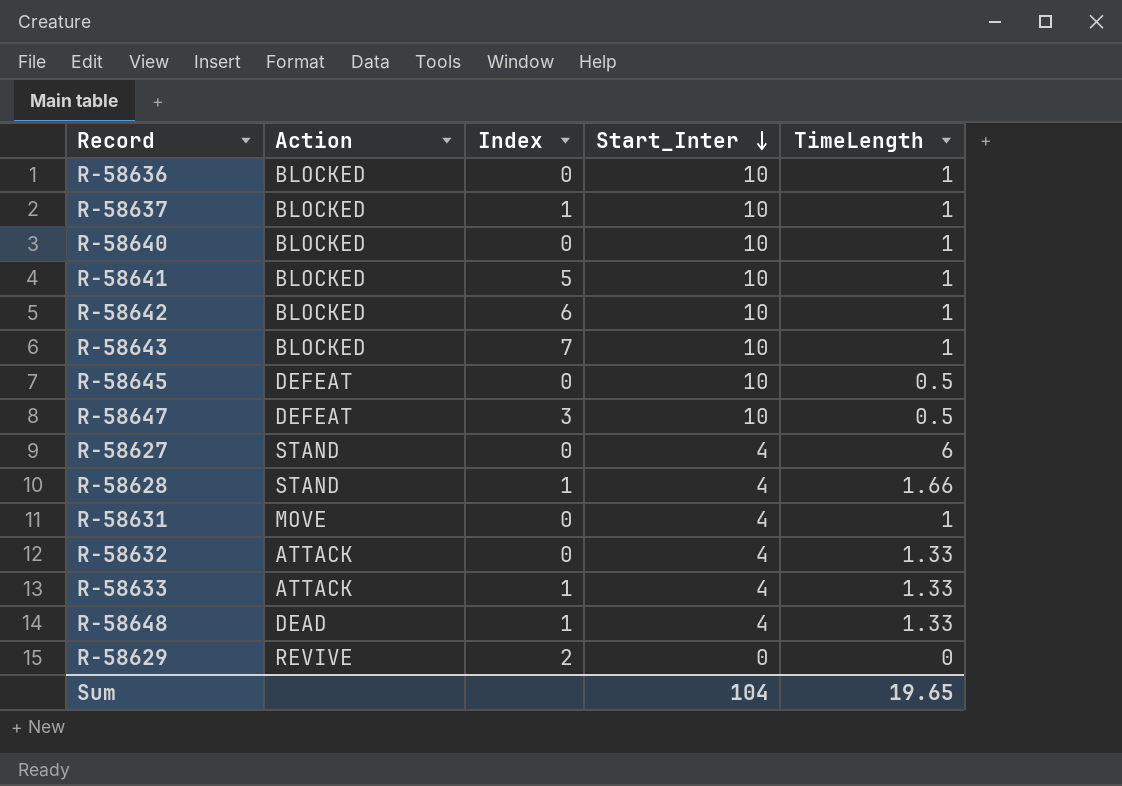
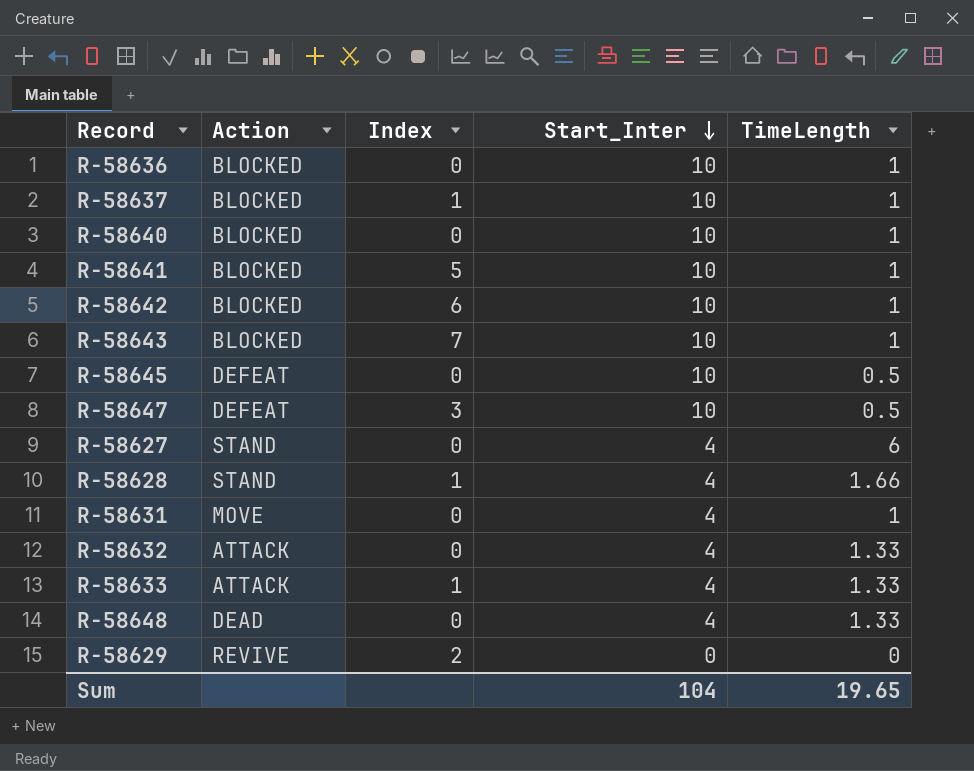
R-58648 | Index: 1 -> 0

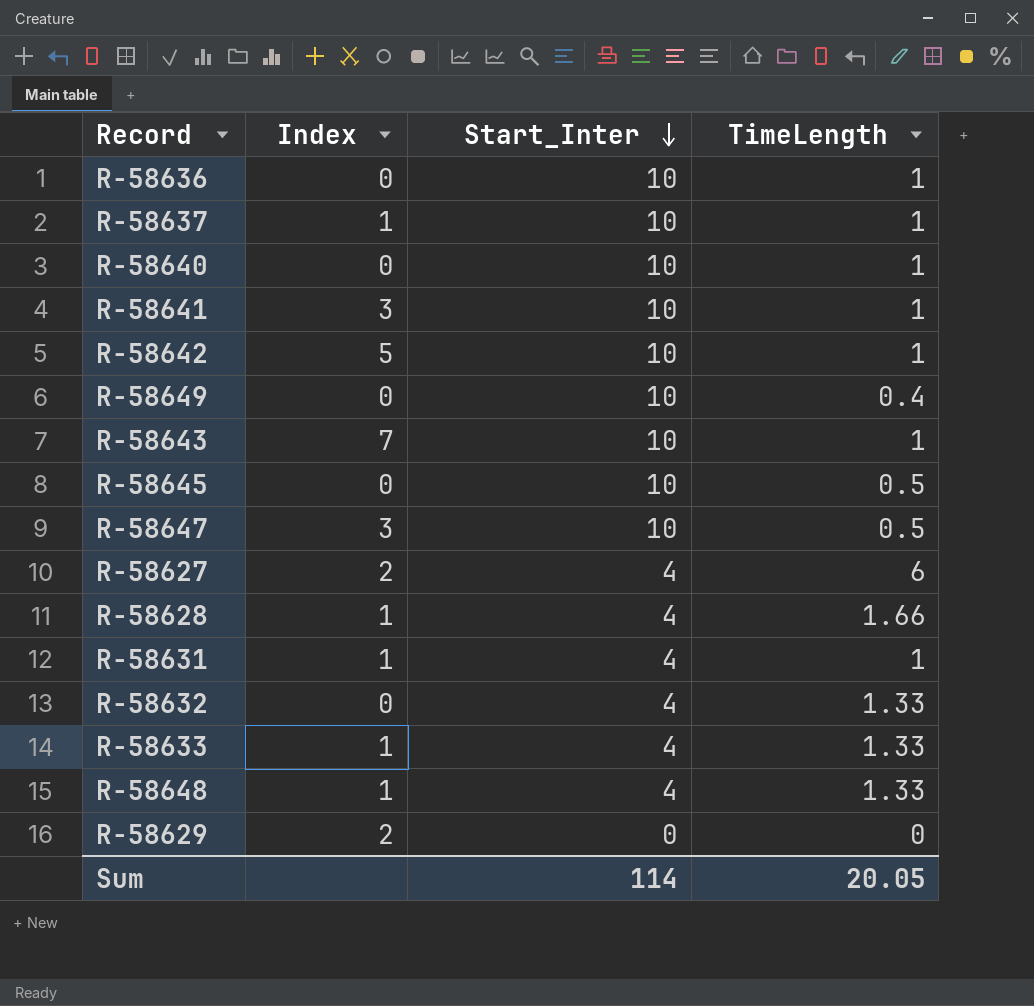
column Action | position: 2 -> none
R-58641 | Index: 5 -> 3
R-58642 | Index: 6 -> 5
row R-58649: none -> 0 | 10 | 0.4
R-58627 | Index: 0 -> 2
R-58631 | Index: 0 -> 1
R-58648 | Index: 0 -> 1
Sum | Start_Inter: 104 -> 114
Sum | TimeLength: 19.65 -> 20.05

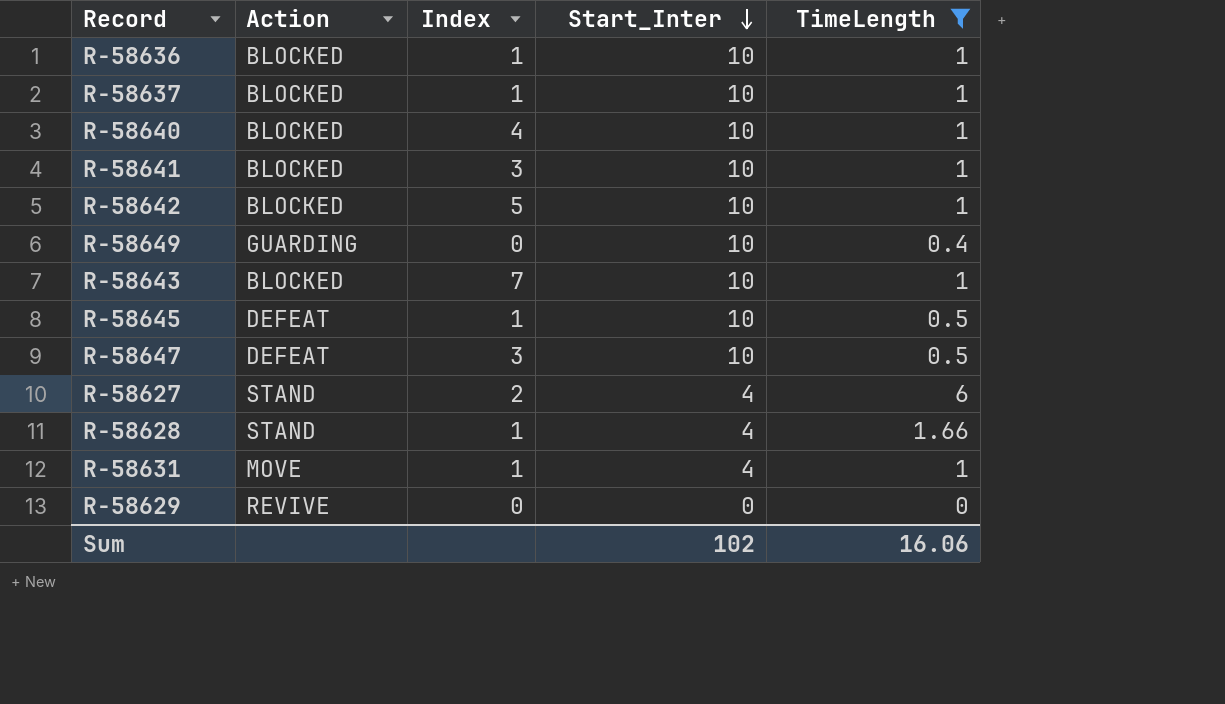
filter: none -> TimeLength != 1.33
column Action | position: none -> 2
R-58636 | Index: 0 -> 1
R-58640 | Index: 0 -> 4
R-58645 | Index: 0 -> 1
R-58629 | Index: 2 -> 0
Sum | Start_Inter: 114 -> 102
Sum | TimeLength: 20.05 -> 16.06

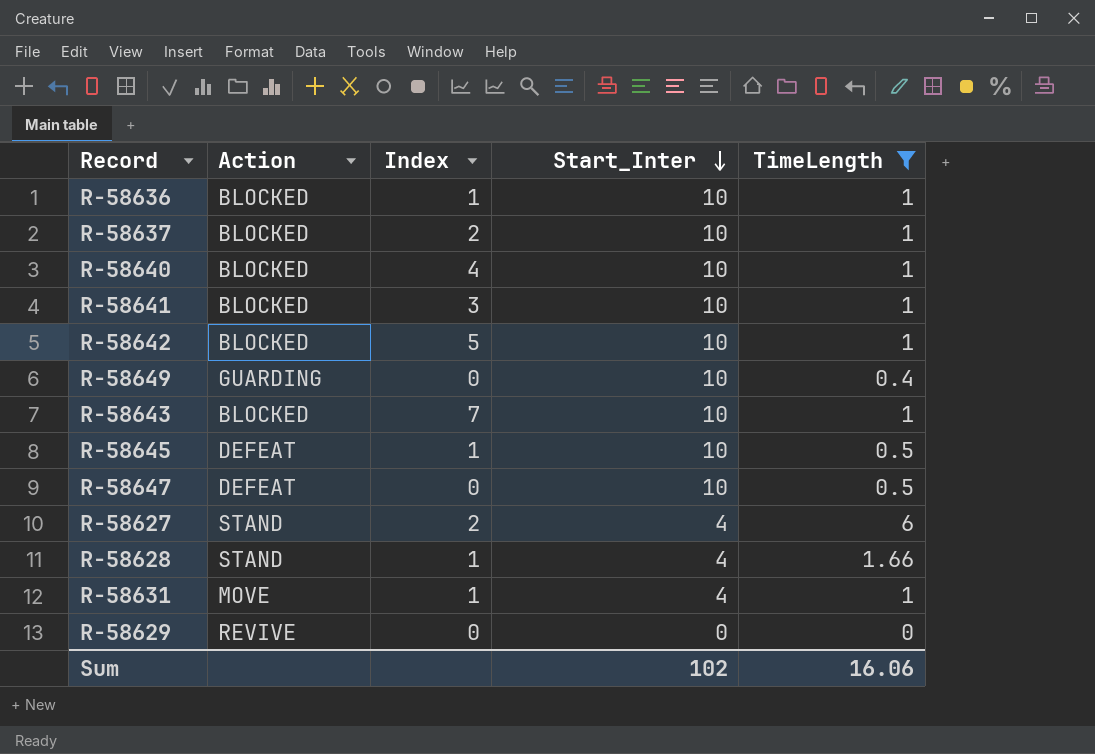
R-58637 | Index: 1 -> 2
R-58647 | Index: 3 -> 0

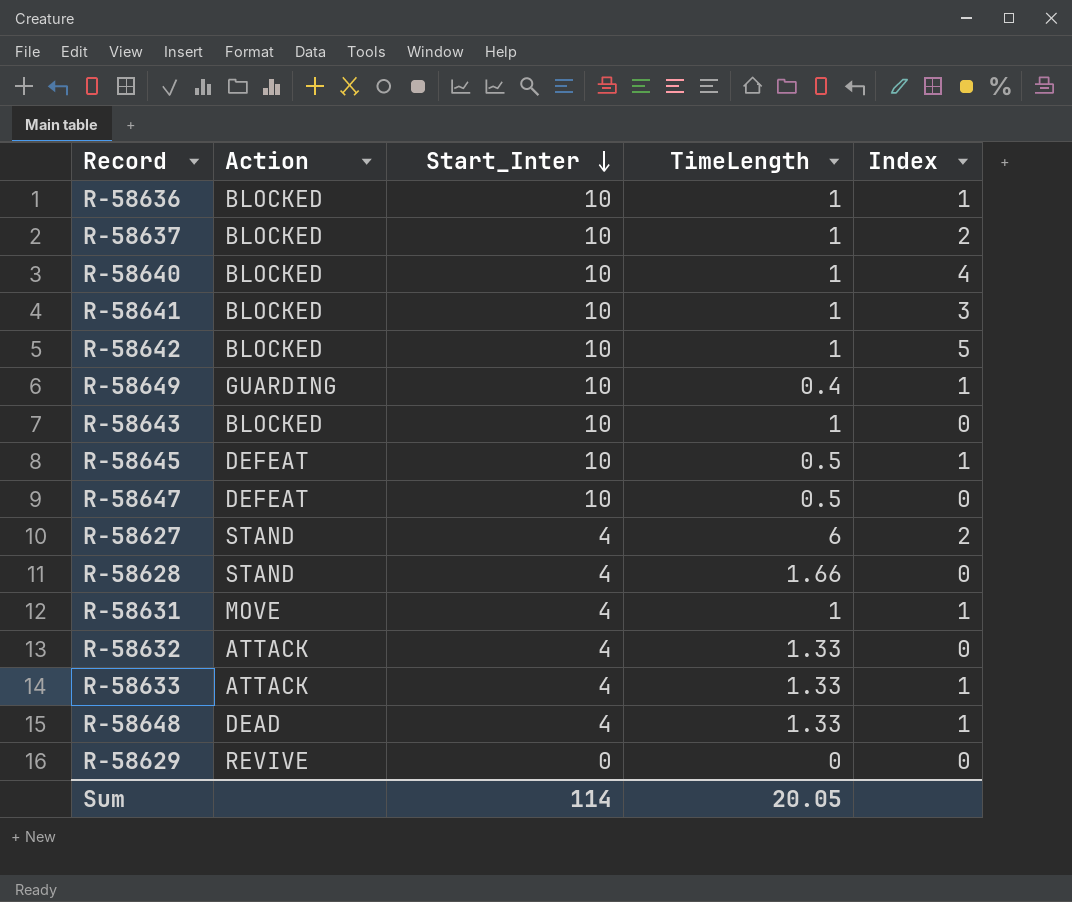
filter: TimeLength != 1.33 -> none
column Index | position: 3 -> 5
R-58649 | Index: 0 -> 1
R-58643 | Index: 7 -> 0
R-58628 | Index: 1 -> 0
Sum | Start_Inter: 102 -> 114
Sum | TimeLength: 16.06 -> 20.05

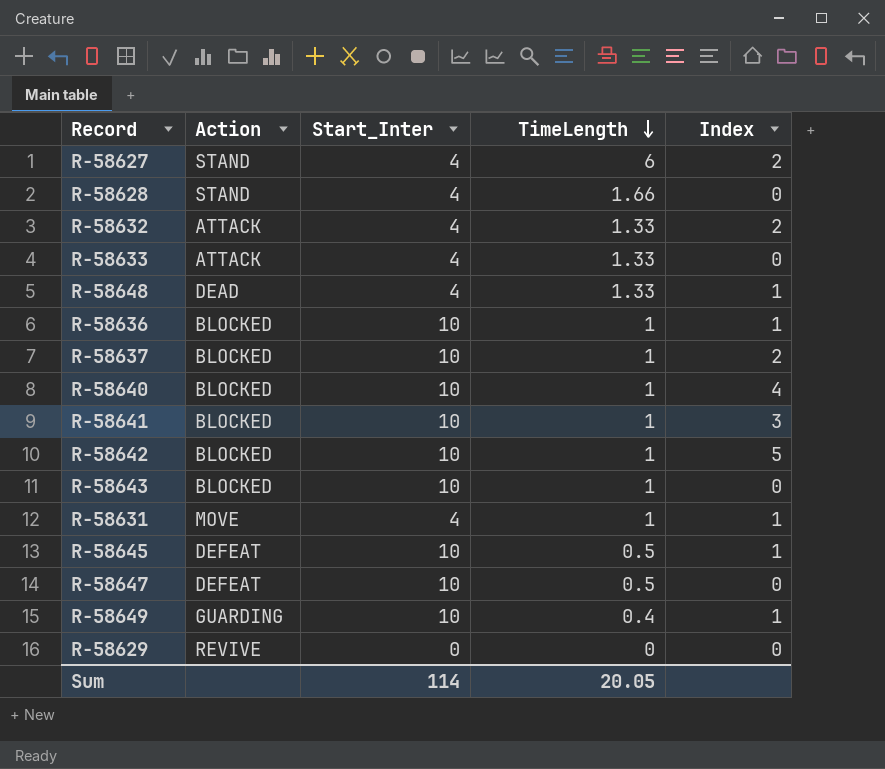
row order: Start_Inter descending -> TimeLength descending
R-58632 | Index: 0 -> 2
R-58633 | Index: 1 -> 0

